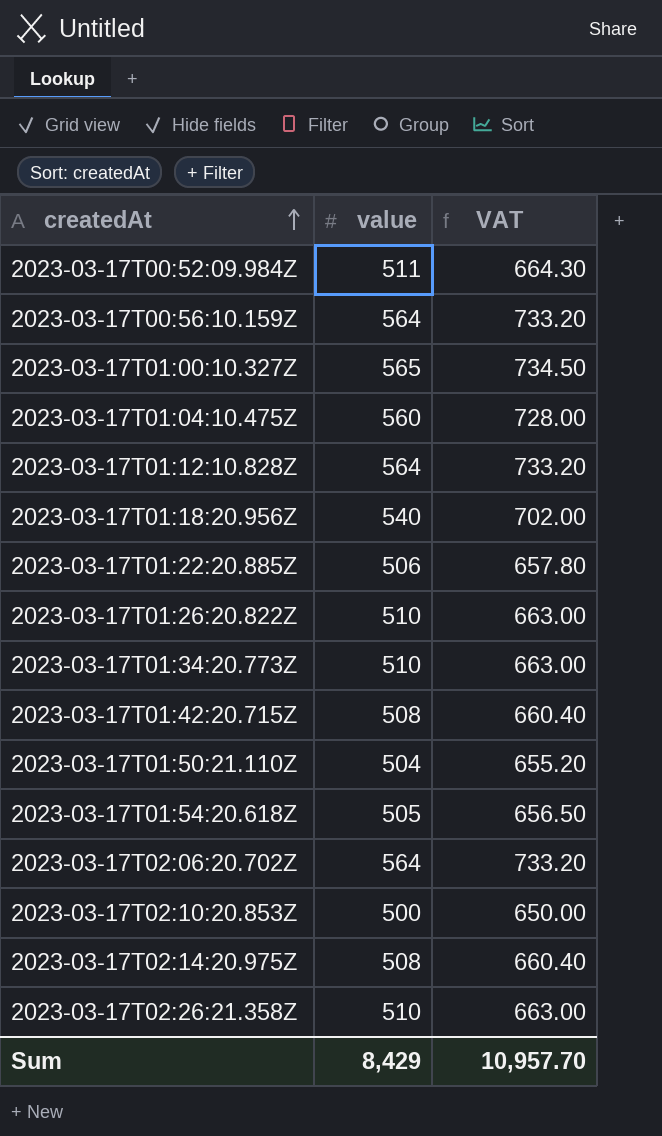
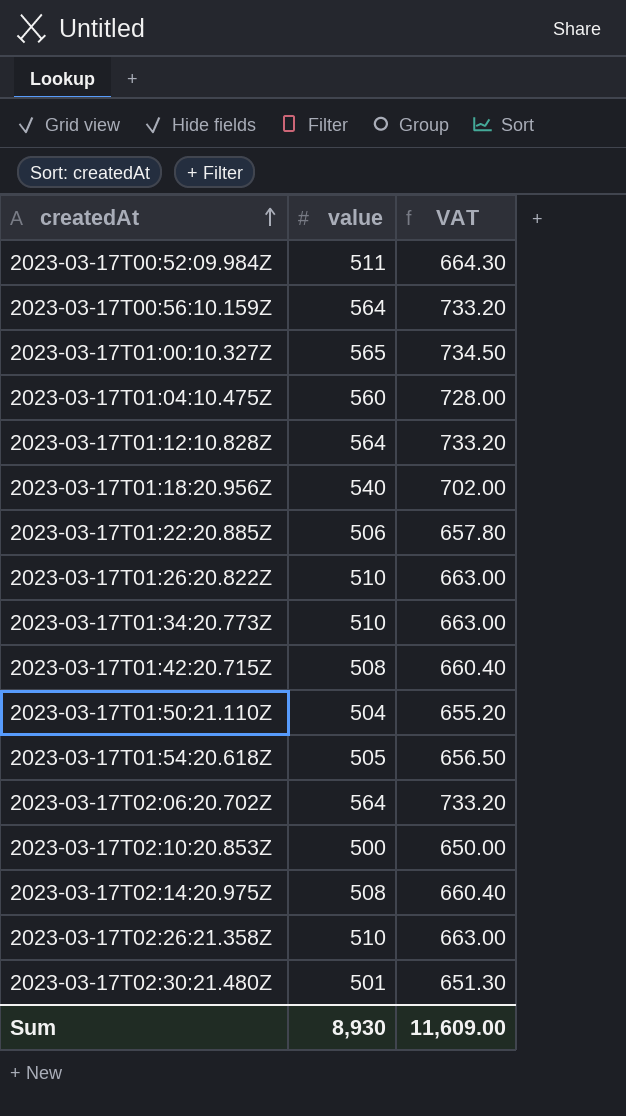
row 2023-03-17T02:30:21.480Z: none -> 501 | 651.30
Sum | value: 8,429 -> 8,930
Sum | VAT: 10,957.70 -> 11,609.00

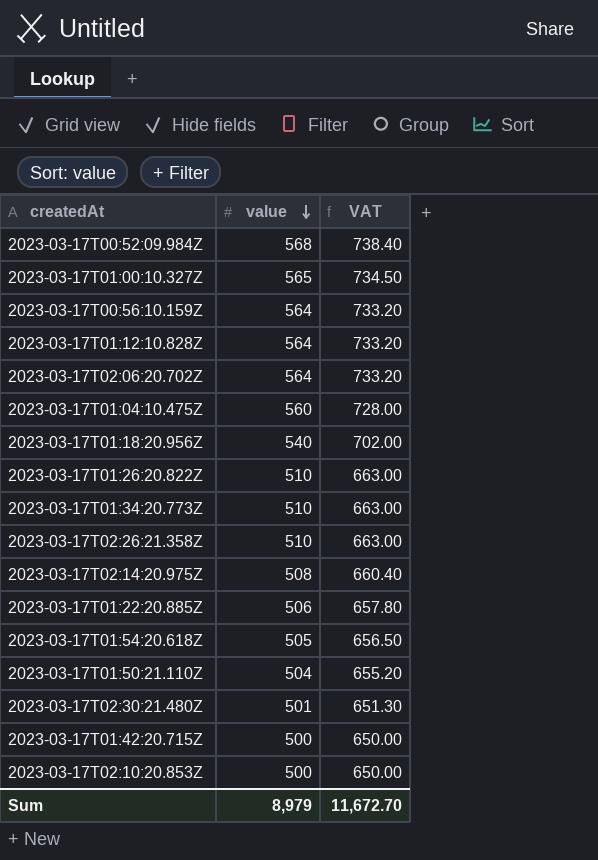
row order: createdAt ascending -> value descending
2023-03-17T00:52:09.984Z | value: 511 -> 568
2023-03-17T00:52:09.984Z | VAT: 664.30 -> 738.40
2023-03-17T01:42:20.715Z | value: 508 -> 500
2023-03-17T01:42:20.715Z | VAT: 660.40 -> 650.00
Sum | value: 8,930 -> 8,979
Sum | VAT: 11,609.00 -> 11,672.70

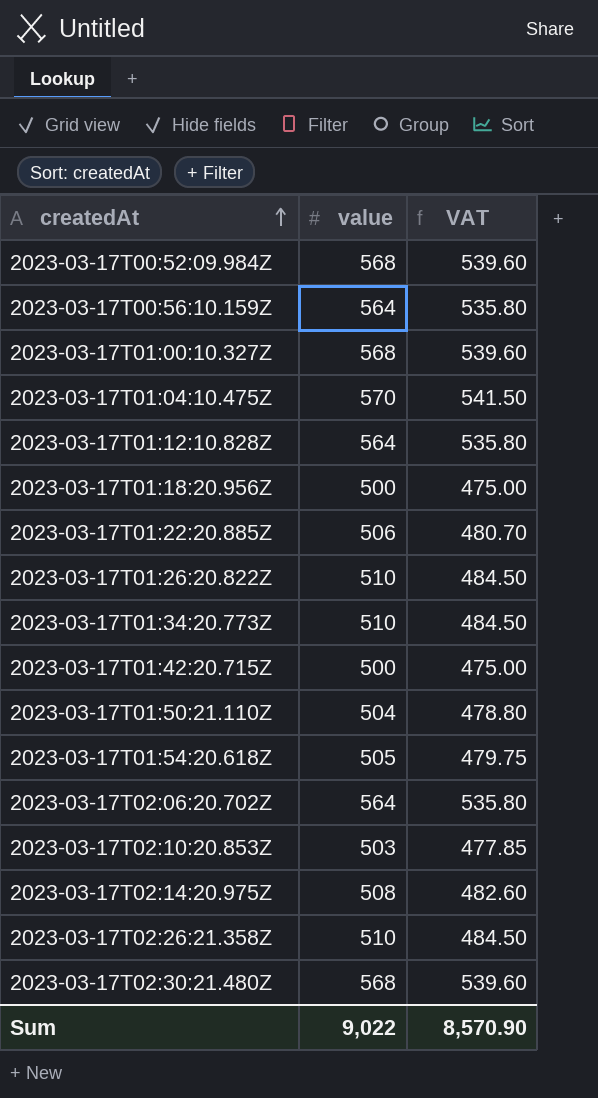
row order: value descending -> createdAt ascending
column VAT | formula: [value] * 1.3 -> [value] * 0.95
2023-03-17T01:00:10.327Z | value: 565 -> 568
2023-03-17T01:04:10.475Z | value: 560 -> 570
2023-03-17T01:18:20.956Z | value: 540 -> 500
2023-03-17T02:10:20.853Z | value: 500 -> 503
2023-03-17T02:30:21.480Z | value: 501 -> 568
Sum | value: 8,979 -> 9,022
Sum | VAT: 11,672.70 -> 8,570.90

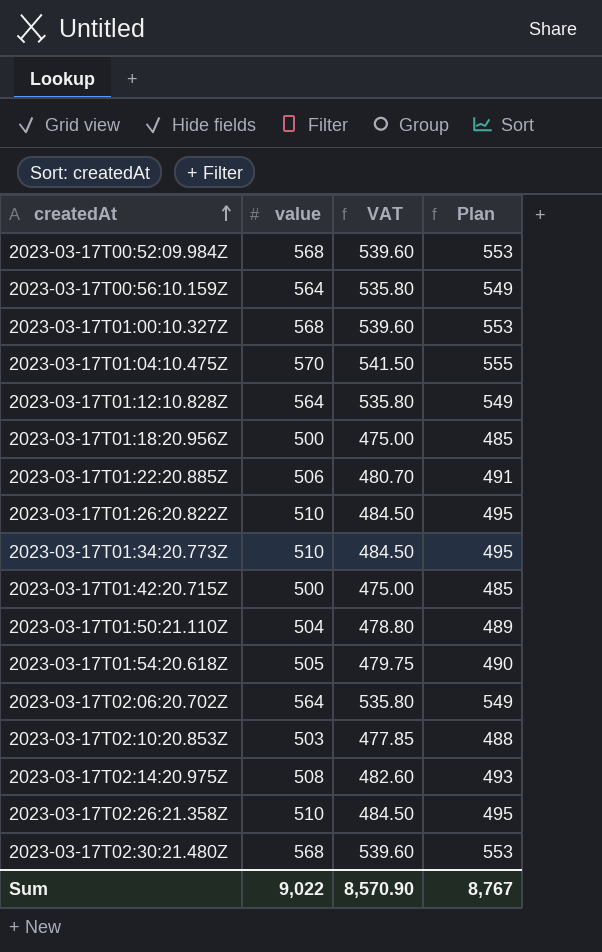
column Plan | formula: none -> [value] - 15

